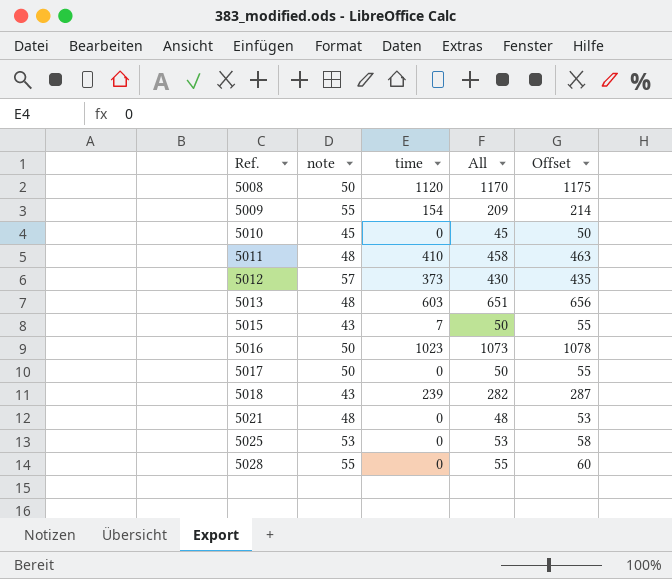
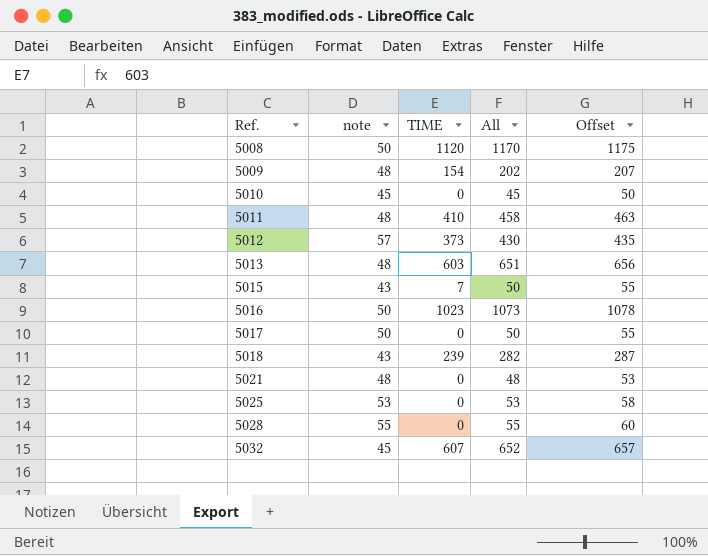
column name: time -> TIME
5009 | note: 55 -> 48
5009 | All: 209 -> 202
5009 | Offset: 214 -> 207
row 5032: none -> 45 | 607 | 652 | 657

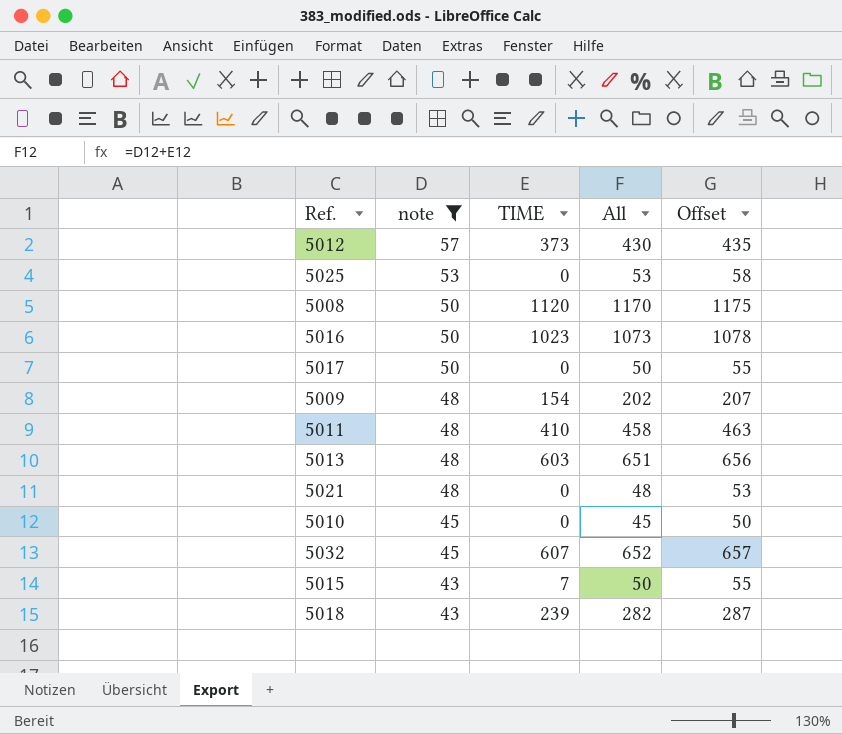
filter: none -> note != 55
row order: Ref. ascending -> note descending

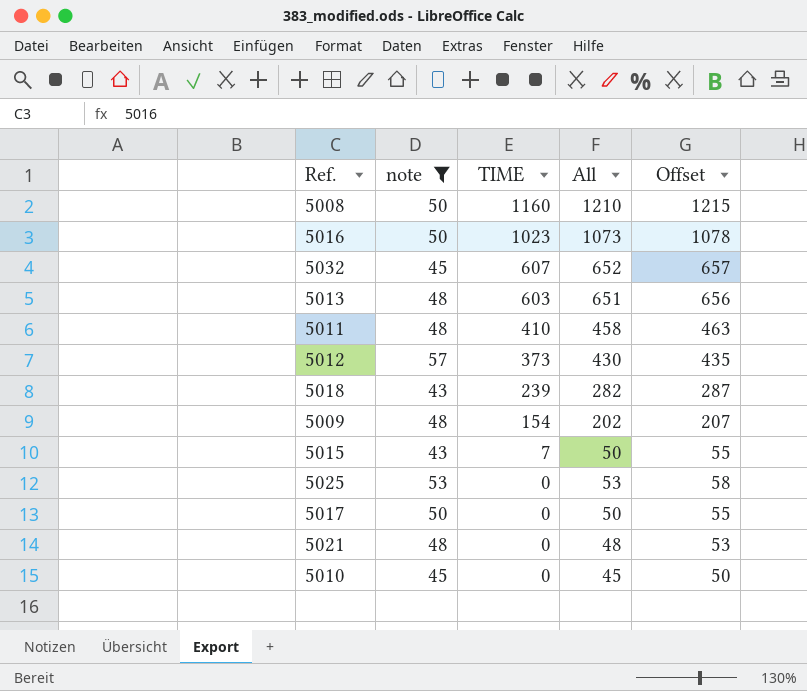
row order: note descending -> TIME descending
5008 | TIME: 1120 -> 1160
5008 | All: 1170 -> 1210
5008 | Offset: 1175 -> 1215

